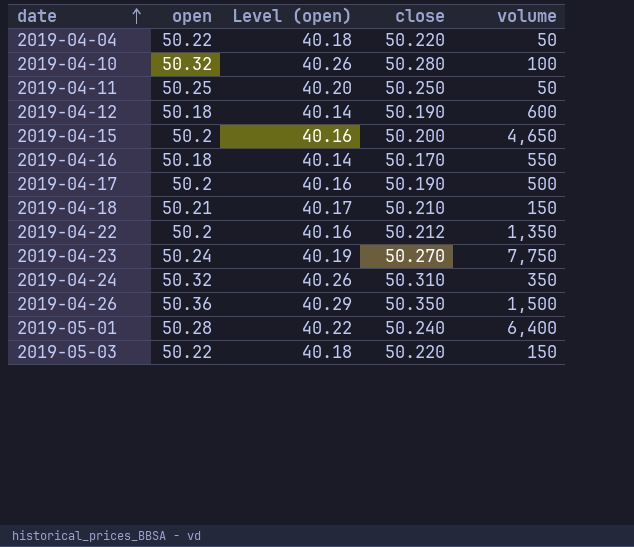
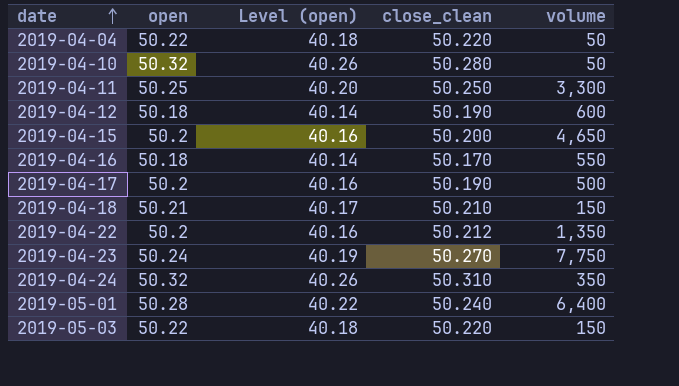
column name: close -> close_clean
row 2019-04-26: 50.36 | 40.29 | 50.350 | 1,500 -> none
2019-04-10 | volume: 100 -> 50
2019-04-11 | volume: 50 -> 3,300

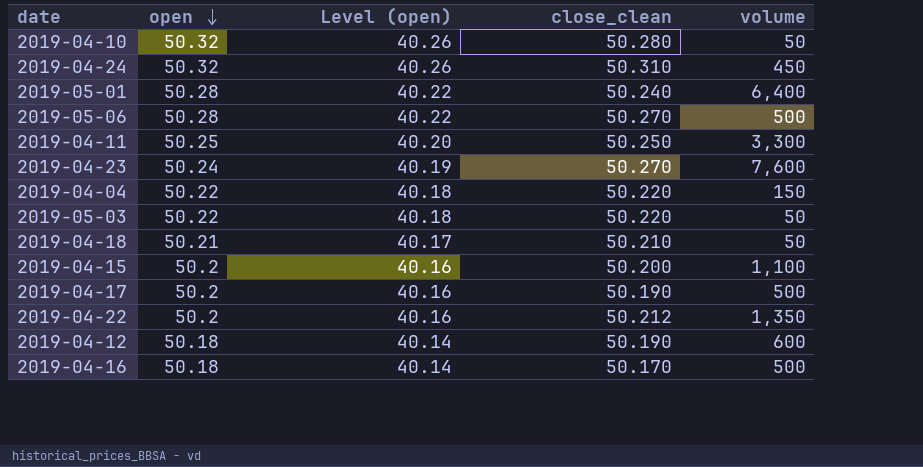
row order: date ascending -> open descending
2019-04-24 | volume: 350 -> 450
row 2019-05-06: none -> 50.28 | 40.22 | 50.270 | 500
2019-04-23 | volume: 7,750 -> 7,600
2019-04-04 | volume: 50 -> 150
2019-05-03 | volume: 150 -> 50
2019-04-18 | volume: 150 -> 50
2019-04-15 | volume: 4,650 -> 1,100
2019-04-16 | volume: 550 -> 500

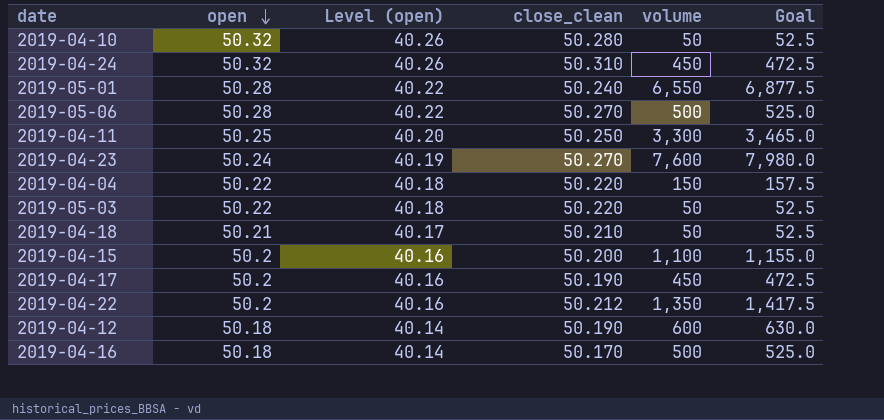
column Goal | formula: none -> [volume] * 1.05
2019-05-01 | volume: 6,400 -> 6,550
2019-04-17 | volume: 500 -> 450

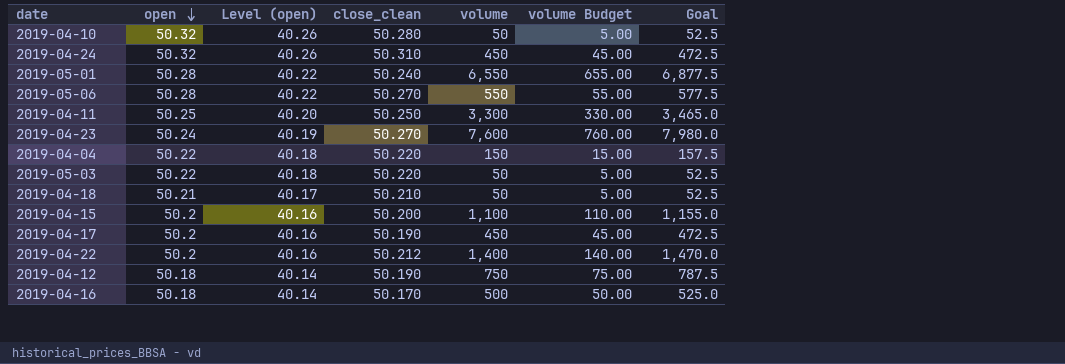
column volume Budget | formula: none -> [volume] * 0.1
2019-05-06 | volume: 500 -> 550
2019-05-06 | Goal: 525.0 -> 577.5
2019-04-22 | volume: 1,350 -> 1,400
2019-04-22 | Goal: 1,417.5 -> 1,470.0
2019-04-12 | volume: 600 -> 750
2019-04-12 | Goal: 630.0 -> 787.5

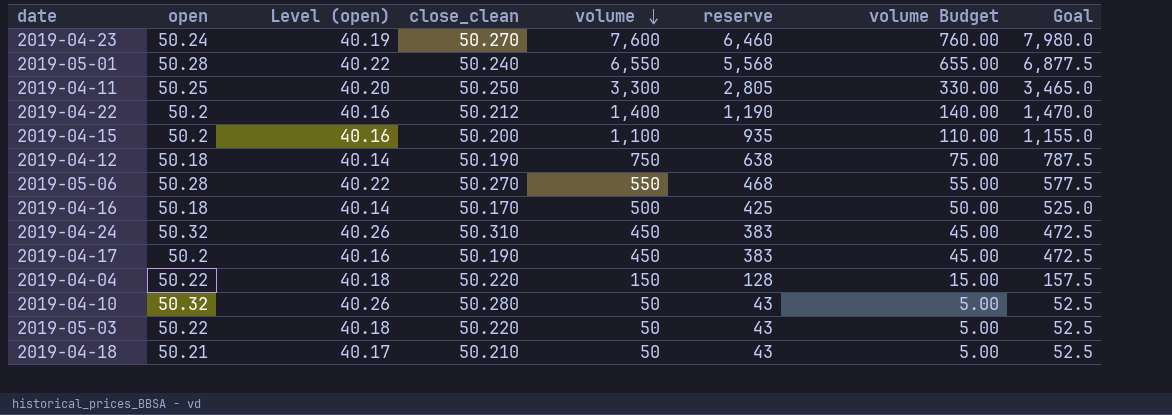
row order: open descending -> volume descending
column reserve | formula: none -> [volume] * 0.85

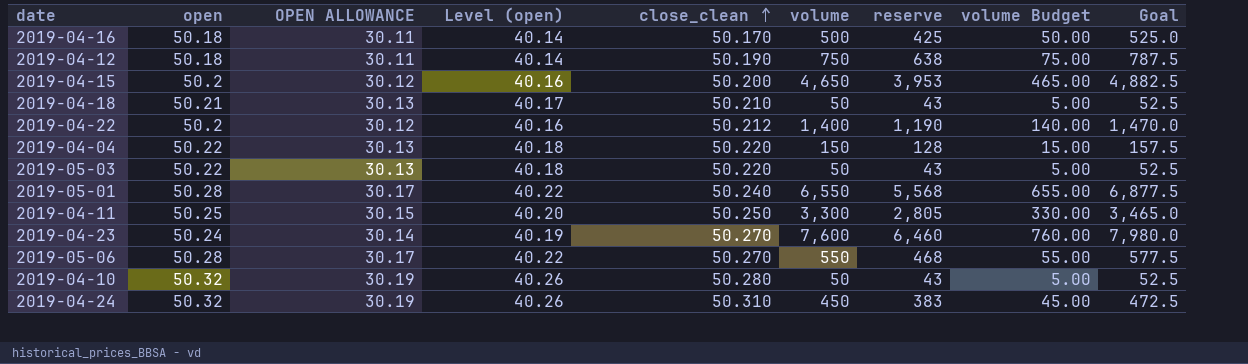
row order: volume descending -> close_clean ascending
column OPEN ALLOWANCE | formula: none -> [open] * 0.6
row 2019-04-17: 50.2 | 40.16 | 50.190 | 450 | 383 | 45.00 | 472.5 -> none
2019-04-15 | volume: 1,100 -> 4,650
2019-04-15 | reserve: 935 -> 3,953
2019-04-15 | volume Budget: 110.00 -> 465.00
2019-04-15 | Goal: 1,155.0 -> 4,882.5

